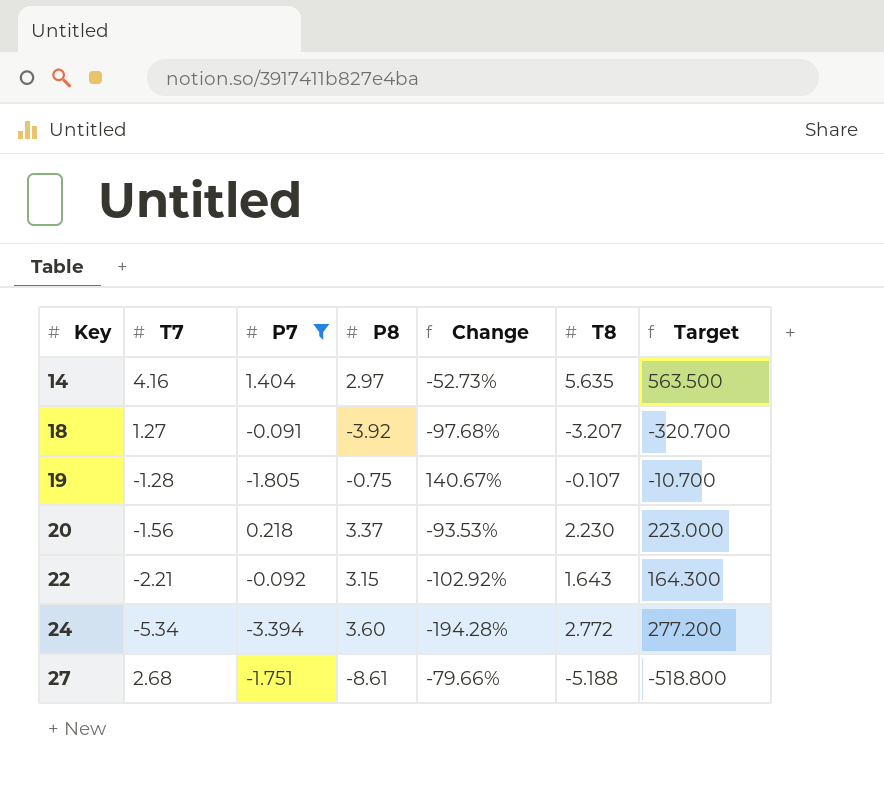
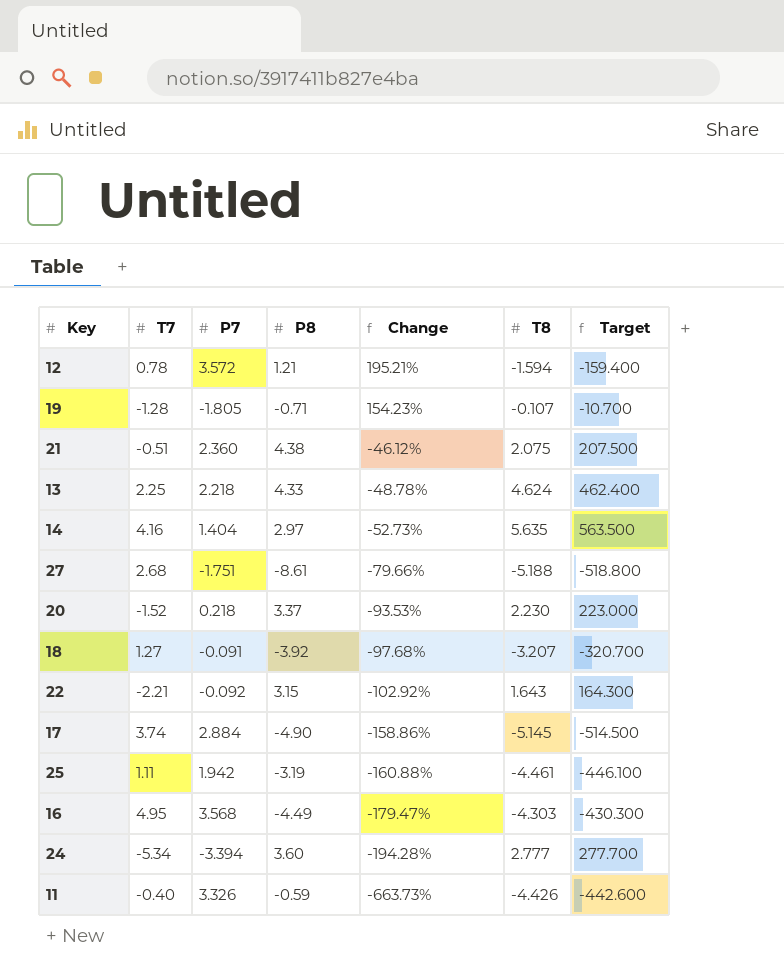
filter: P7 <= 1.404 -> none
row order: Key ascending -> Change descending
19 | P8: -0.75 -> -0.71
19 | Change: 140.67% -> 154.23%
20 | T7: -1.56 -> -1.52
24 | T8: 2.772 -> 2.777
24 | Target: 277.200 -> 277.700

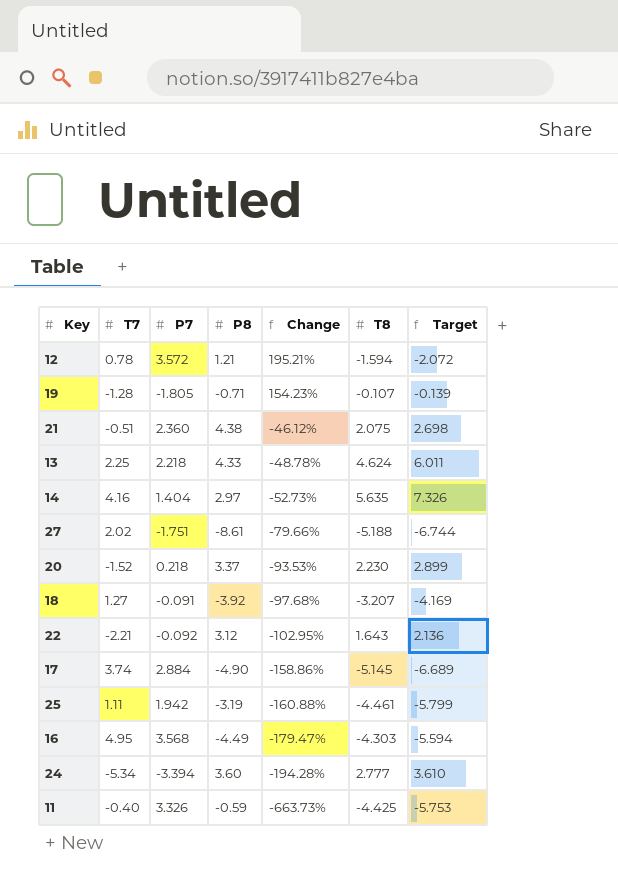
column Target | formula: [T8] * 100 -> [T8] * 1.3
27 | T7: 2.68 -> 2.02
22 | P8: 3.15 -> 3.12
22 | Change: -102.92% -> -102.95%
11 | T8: -4.426 -> -4.425

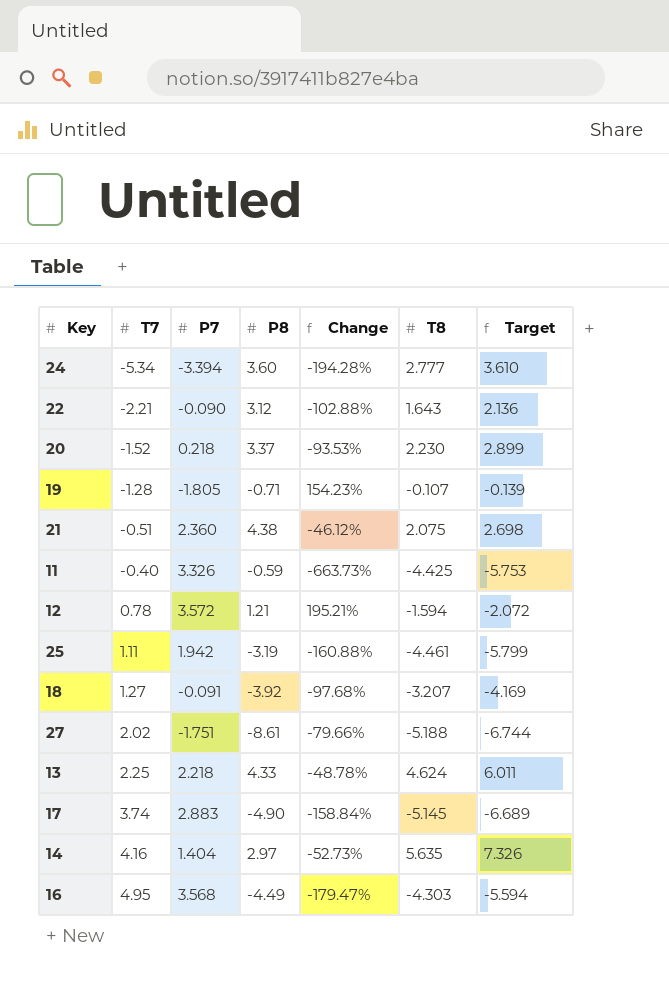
row order: Change descending -> T7 ascending
22 | P7: -0.092 -> -0.090
22 | Change: -102.95% -> -102.88%
17 | P7: 2.884 -> 2.883
17 | Change: -158.86% -> -158.84%

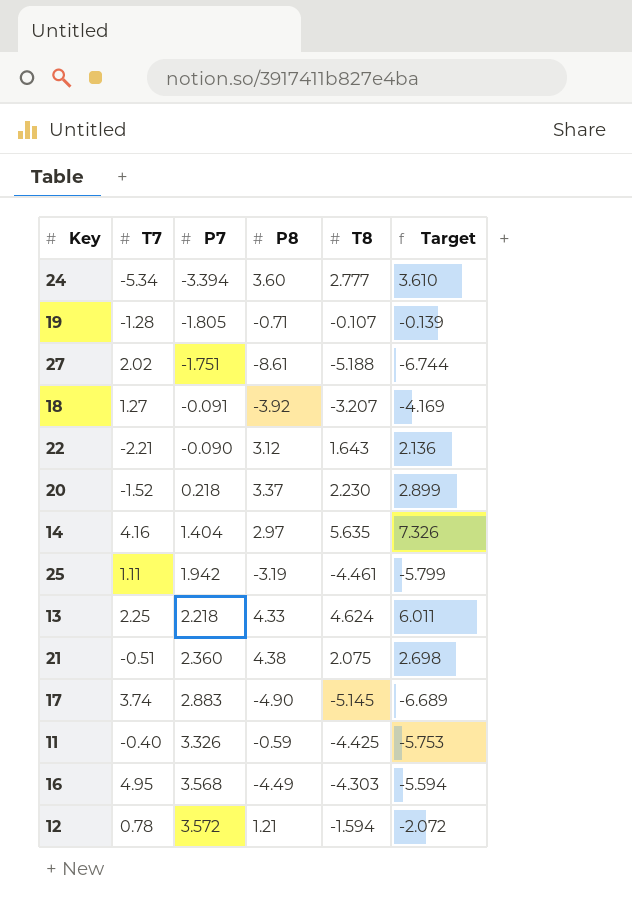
row order: T7 ascending -> P7 ascending
column Change | formula: ([P7] - [P8]) / [P8] -> none

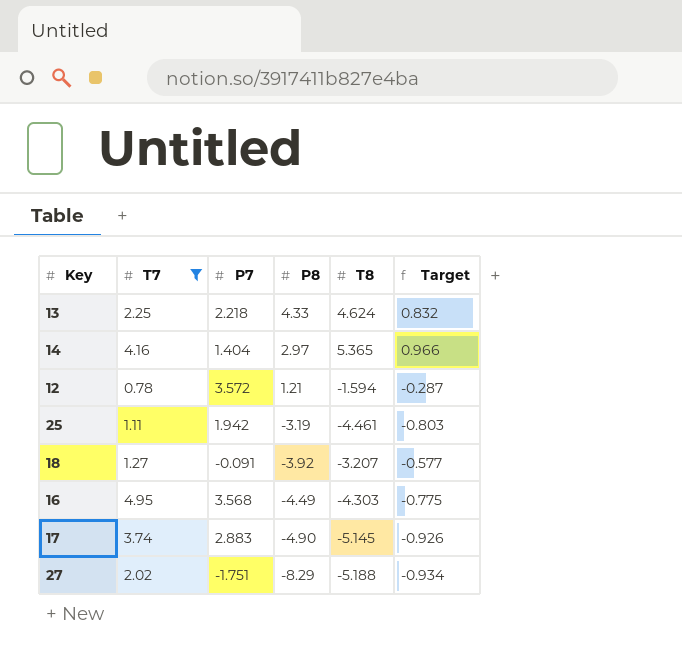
filter: none -> T7 >= 0.78
row order: P7 ascending -> P8 descending
column Target | formula: [T8] * 1.3 -> [T8] * 0.18
14 | T8: 5.635 -> 5.365
27 | P8: -8.61 -> -8.29

